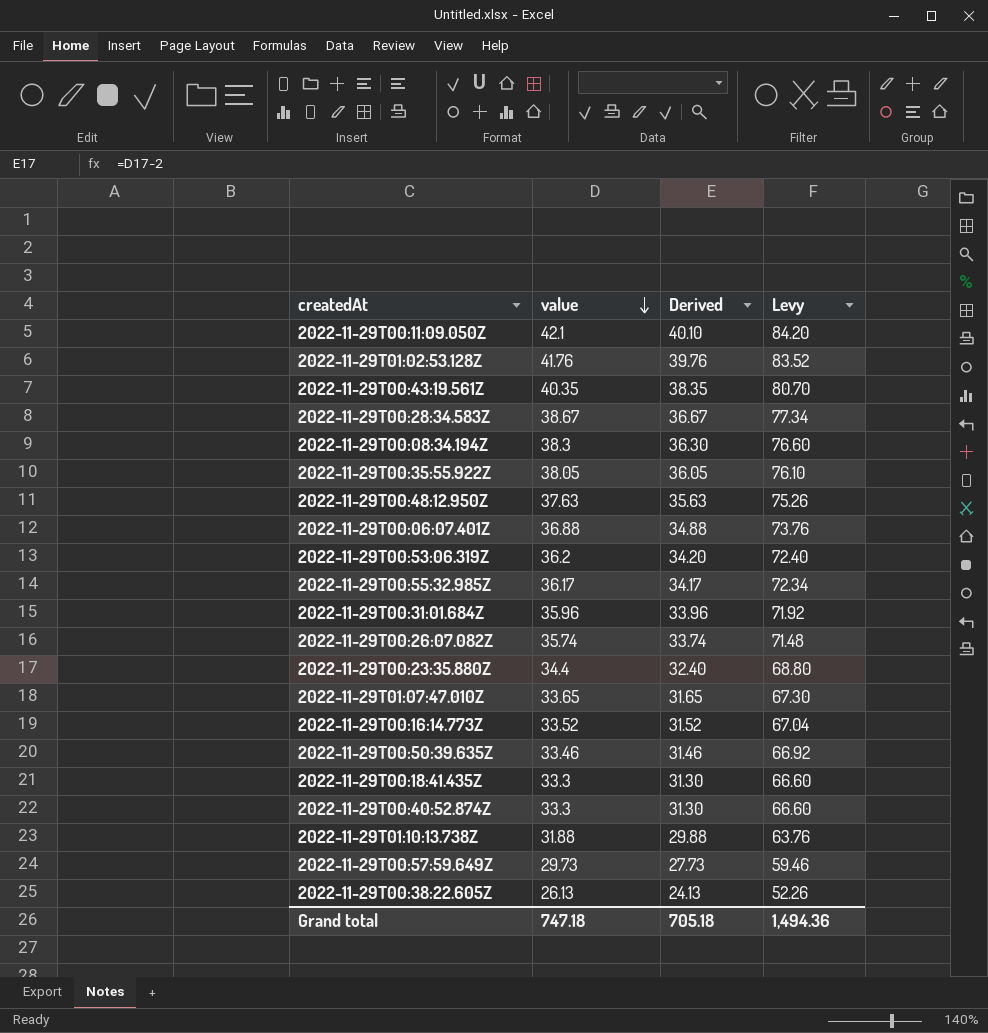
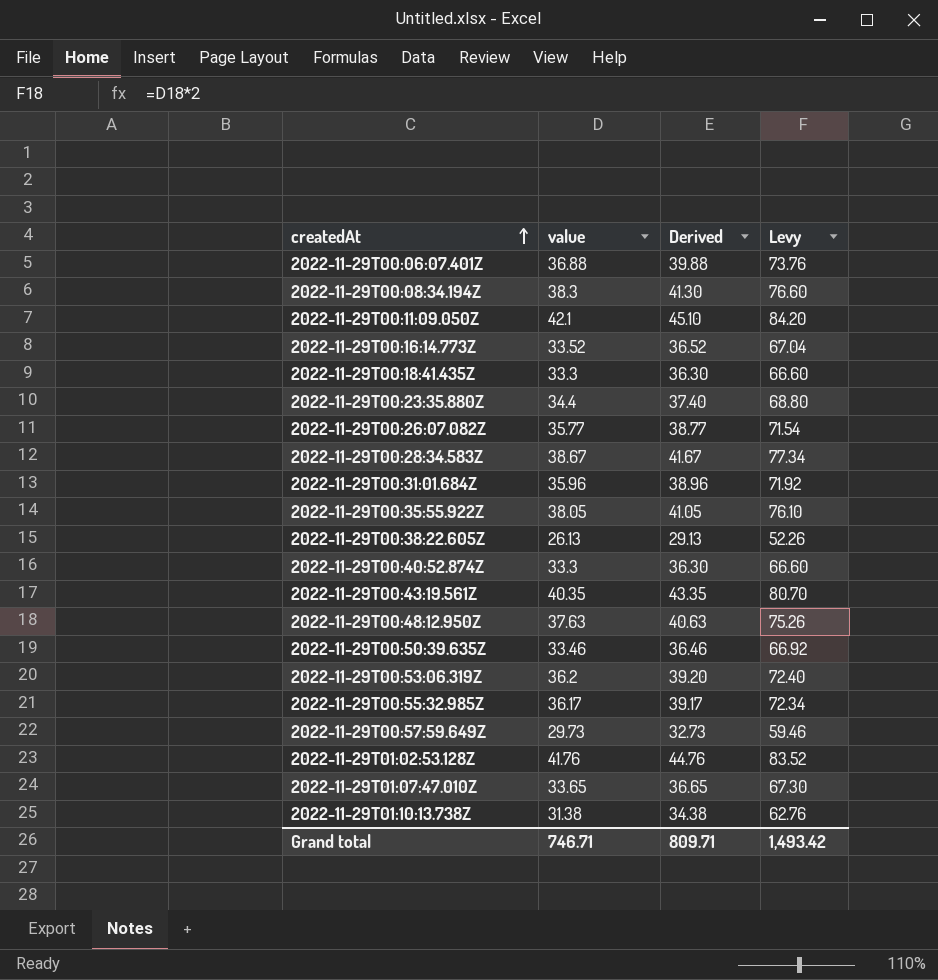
row order: value descending -> createdAt ascending
column Derived | formula: [value] - 2 -> [value] + 3
2022-11-29T00:26:07.082Z | value: 35.74 -> 35.77
2022-11-29T00:26:07.082Z | Levy: 71.48 -> 71.54
2022-11-29T01:10:13.738Z | value: 31.88 -> 31.38
2022-11-29T01:10:13.738Z | Levy: 63.76 -> 62.76
Grand total | value: 747.18 -> 746.71
Grand total | Derived: 705.18 -> 809.71
Grand total | Levy: 1,494.36 -> 1,493.42

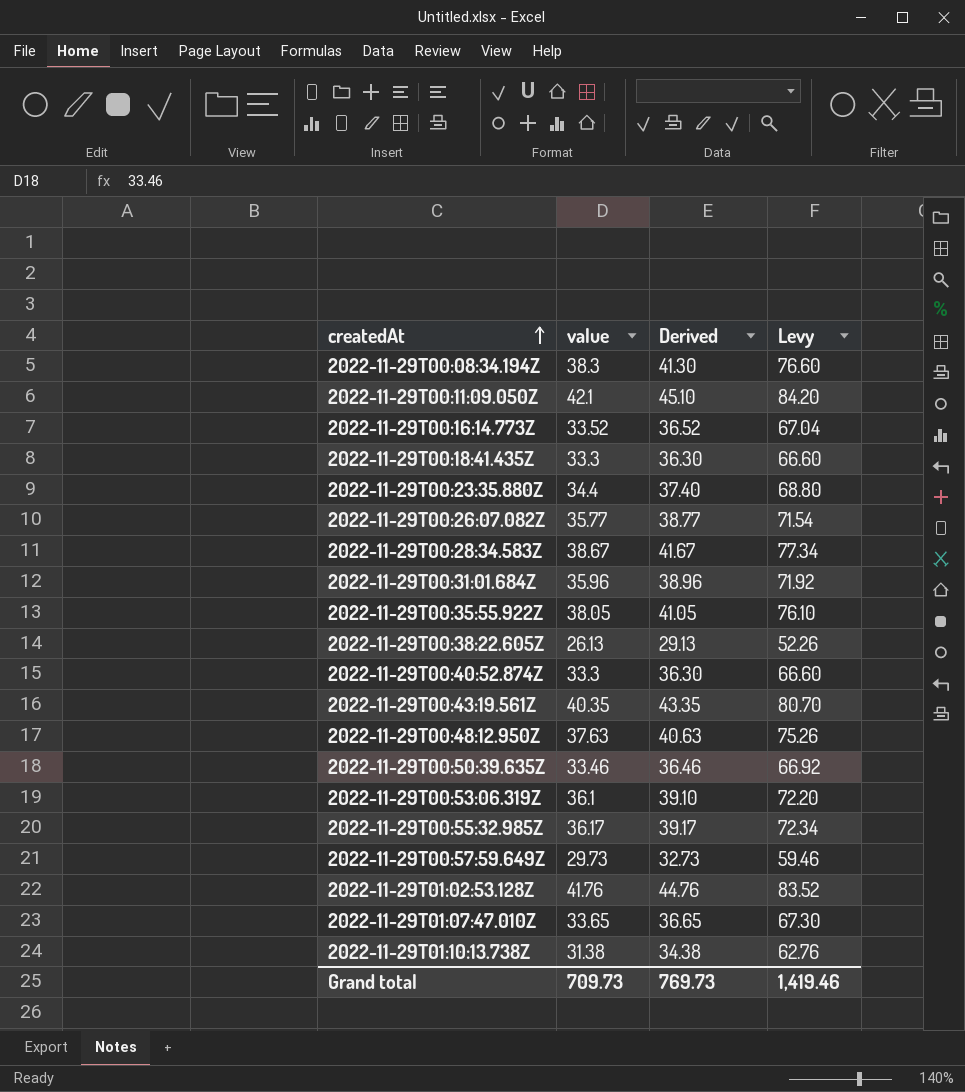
row 2022-11-29T00:06:07.401Z: 36.88 | 39.88 | 73.76 -> none
2022-11-29T00:53:06.319Z | value: 36.2 -> 36.1
2022-11-29T00:53:06.319Z | Derived: 39.20 -> 39.10
2022-11-29T00:53:06.319Z | Levy: 72.40 -> 72.20
Grand total | value: 746.71 -> 709.73
Grand total | Derived: 809.71 -> 769.73
Grand total | Levy: 1,493.42 -> 1,419.46

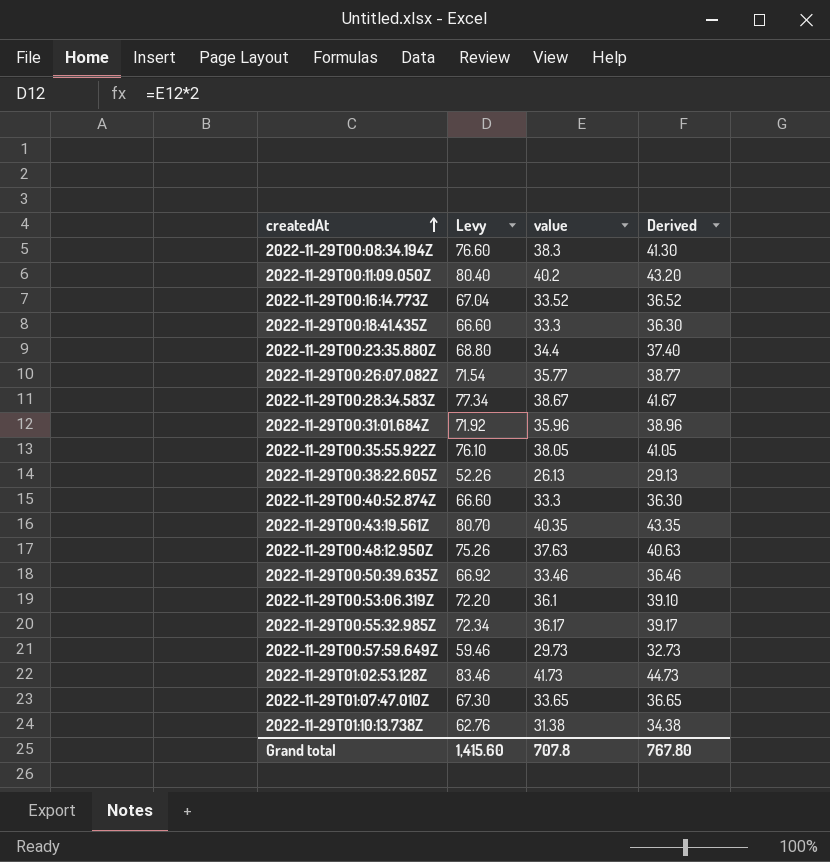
column Levy | position: 4 -> 2
2022-11-29T00:11:09.050Z | Levy: 84.20 -> 80.40
2022-11-29T00:11:09.050Z | value: 42.1 -> 40.2
2022-11-29T00:11:09.050Z | Derived: 45.10 -> 43.20
2022-11-29T01:02:53.128Z | Levy: 83.52 -> 83.46
2022-11-29T01:02:53.128Z | value: 41.76 -> 41.73
2022-11-29T01:02:53.128Z | Derived: 44.76 -> 44.73
Grand total | Levy: 1,419.46 -> 1,415.60
Grand total | value: 709.73 -> 707.8
Grand total | Derived: 769.73 -> 767.80

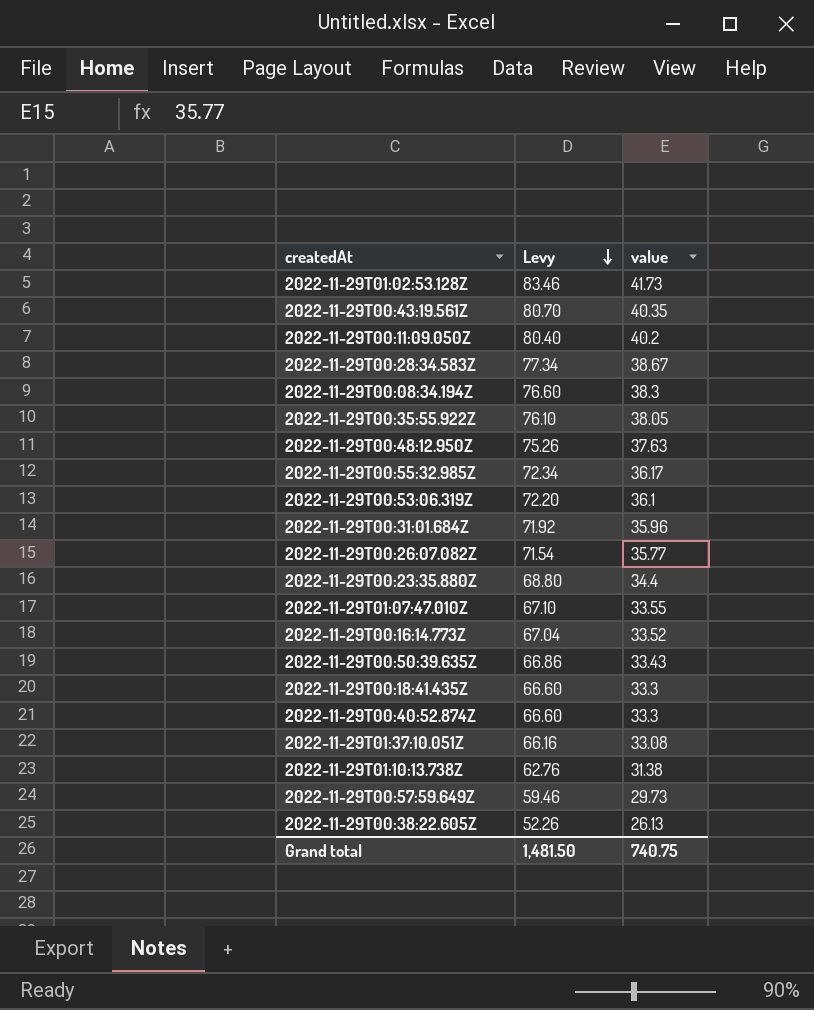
row order: createdAt ascending -> Levy descending
column Derived | formula: [value] + 3 -> none
2022-11-29T01:07:47.010Z | Levy: 67.30 -> 67.10
2022-11-29T01:07:47.010Z | value: 33.65 -> 33.55
2022-11-29T00:50:39.635Z | Levy: 66.92 -> 66.86
2022-11-29T00:50:39.635Z | value: 33.46 -> 33.43
row 2022-11-29T01:37:10.051Z: none -> 66.16 | 33.08
Grand total | Levy: 1,415.60 -> 1,481.50
Grand total | value: 707.8 -> 740.75

